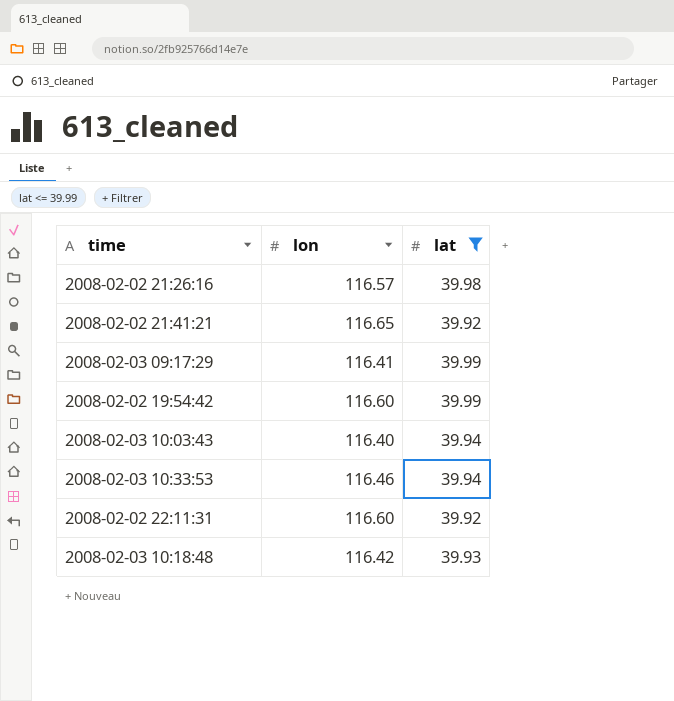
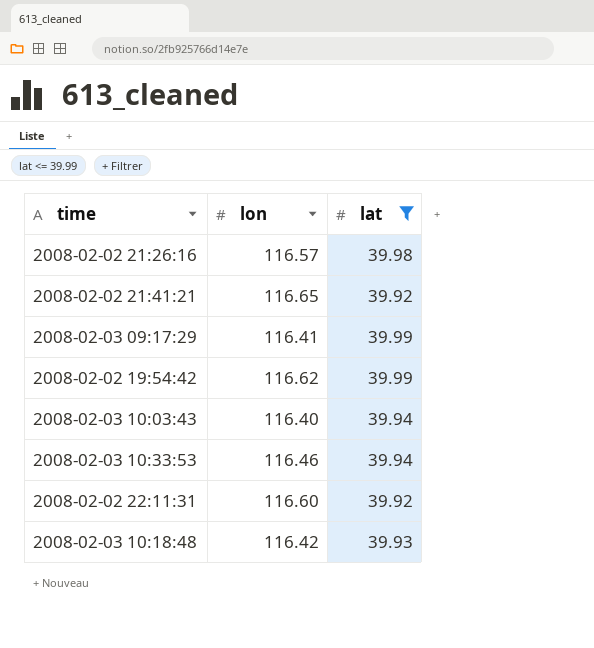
2008-02-02 19:54:42 | lon: 116.60 -> 116.62

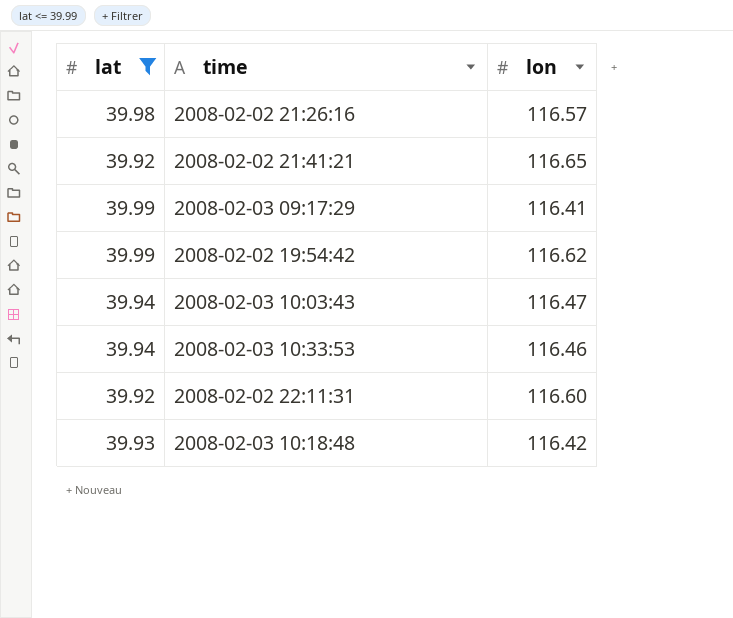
column lat | position: 3 -> 1
2008-02-03 10:03:43 | lon: 116.40 -> 116.47

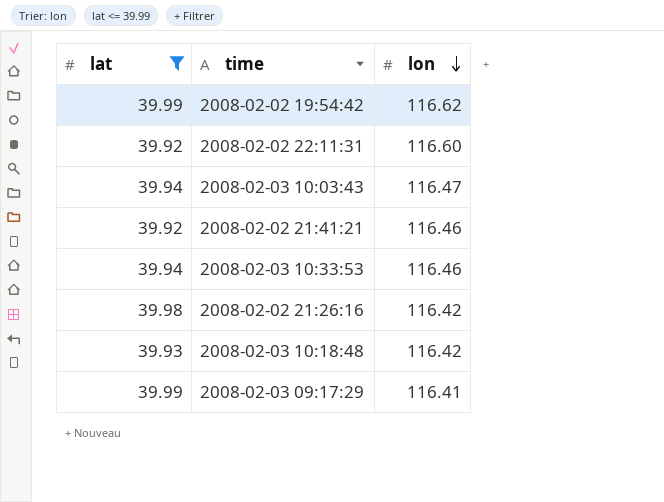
row order: none -> lon descending
2008-02-02 21:41:21 | lon: 116.65 -> 116.46
2008-02-02 21:26:16 | lon: 116.57 -> 116.42

